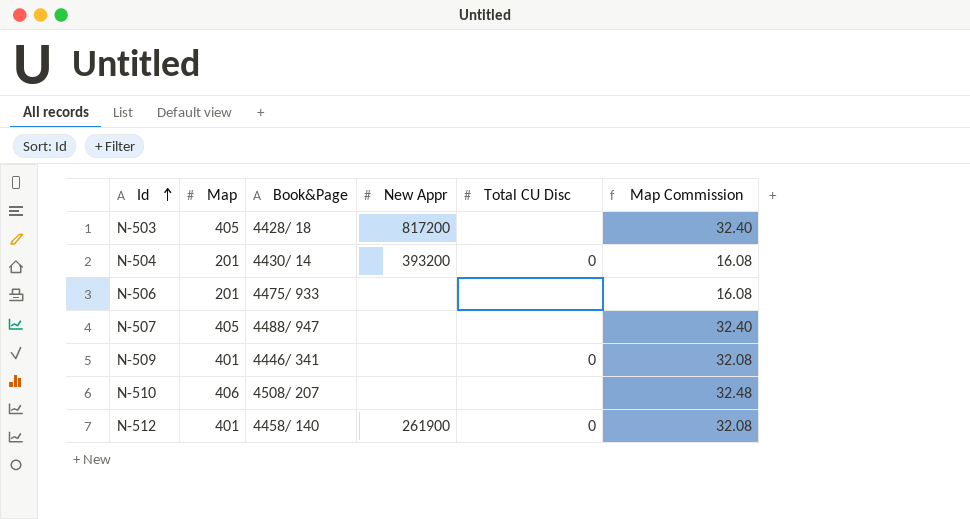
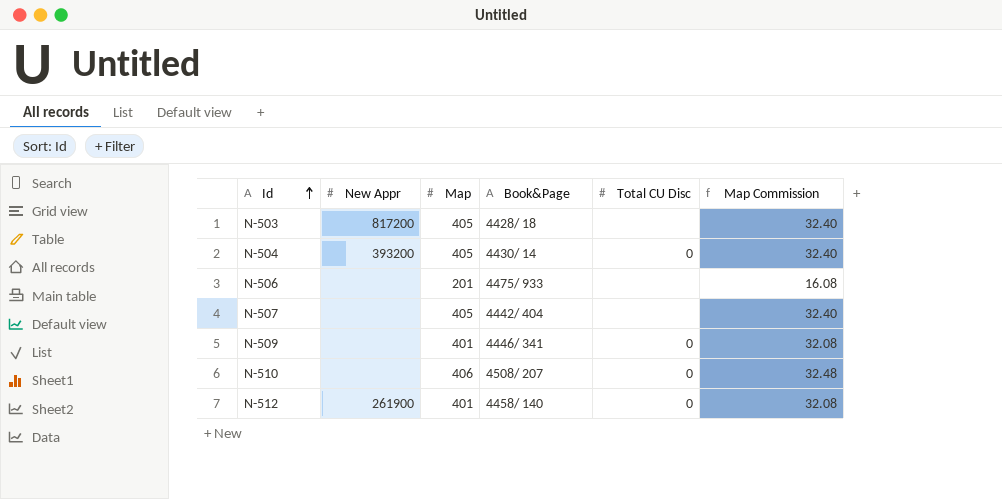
column New Appr | position: 4 -> 2
N-504 | Map: 201 -> 405
N-504 | Map Commission: 16.08 -> 32.40
N-507 | Book&Page: 4488/ 947 -> 4442/ 404
N-510 | Total CU Disc: none -> 0

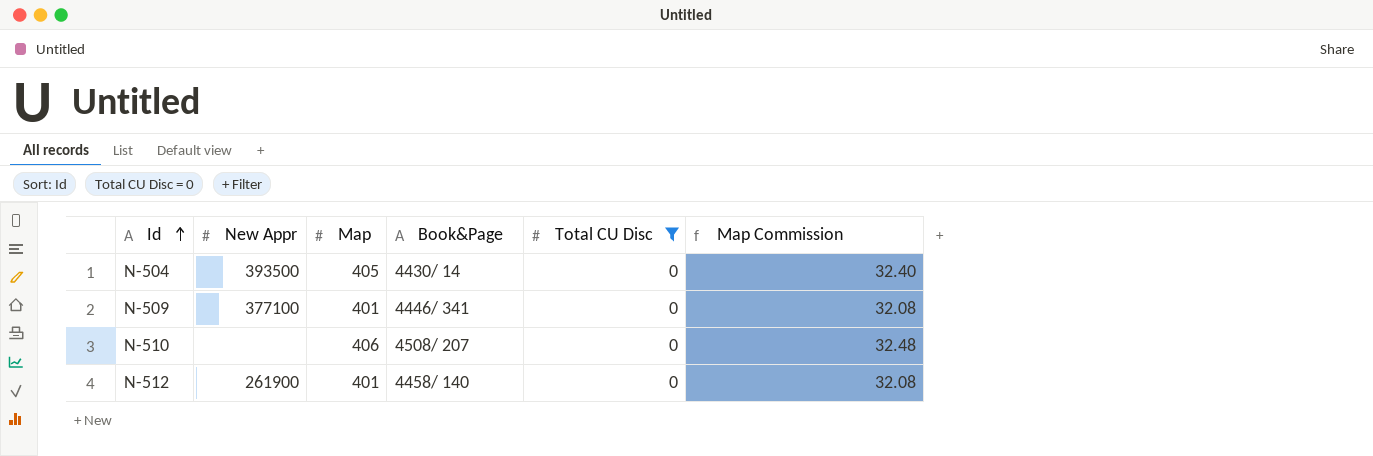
filter: none -> Total CU Disc = 0
N-504 | New Appr: 393200 -> 393500
N-509 | New Appr: none -> 377100

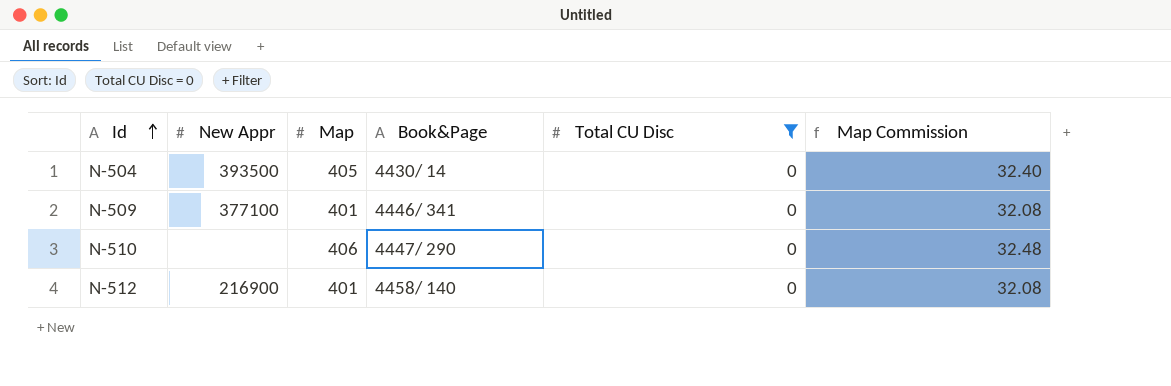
N-510 | Book&Page: 4508/ 207 -> 4447/ 290
N-512 | New Appr: 261900 -> 216900

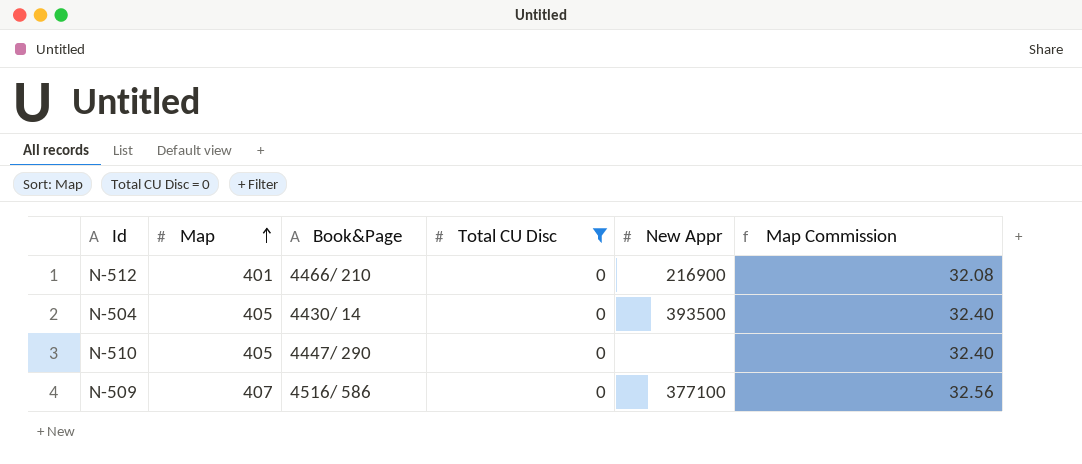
row order: Id ascending -> Map ascending
column New Appr | position: 2 -> 5
N-512 | Book&Page: 4458/ 140 -> 4466/ 210
N-510 | Map: 406 -> 405
N-510 | Map Commission: 32.48 -> 32.40
N-509 | Map: 401 -> 407
N-509 | Book&Page: 4446/ 341 -> 4516/ 586
N-509 | Map Commission: 32.08 -> 32.56

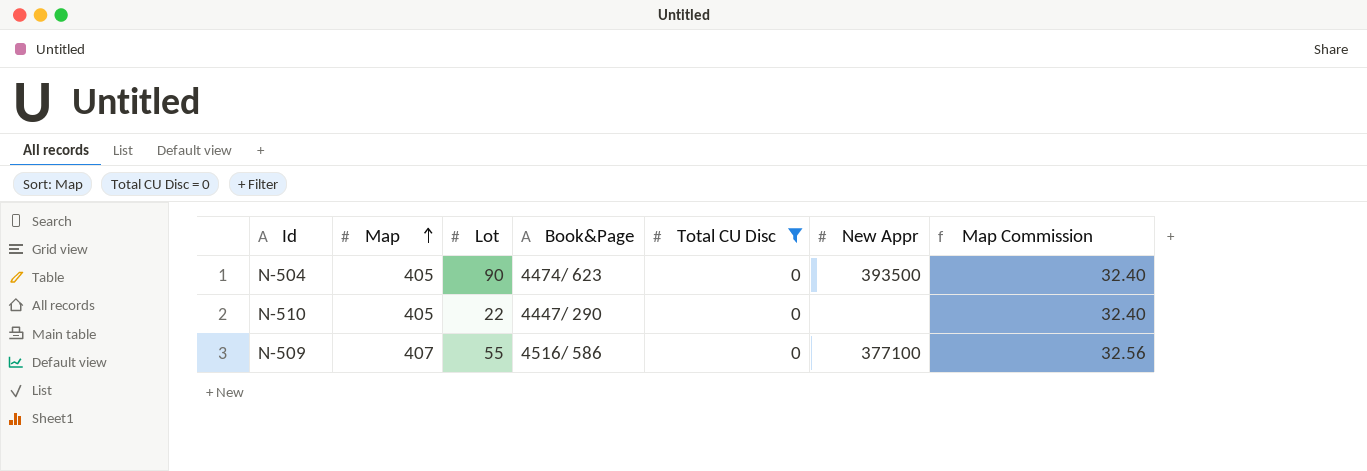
column Lot | position: none -> 3
row N-512: 401 | 4466/ 210 | 0 | 216900 | 32.08 -> none
N-504 | Book&Page: 4430/ 14 -> 4474/ 623

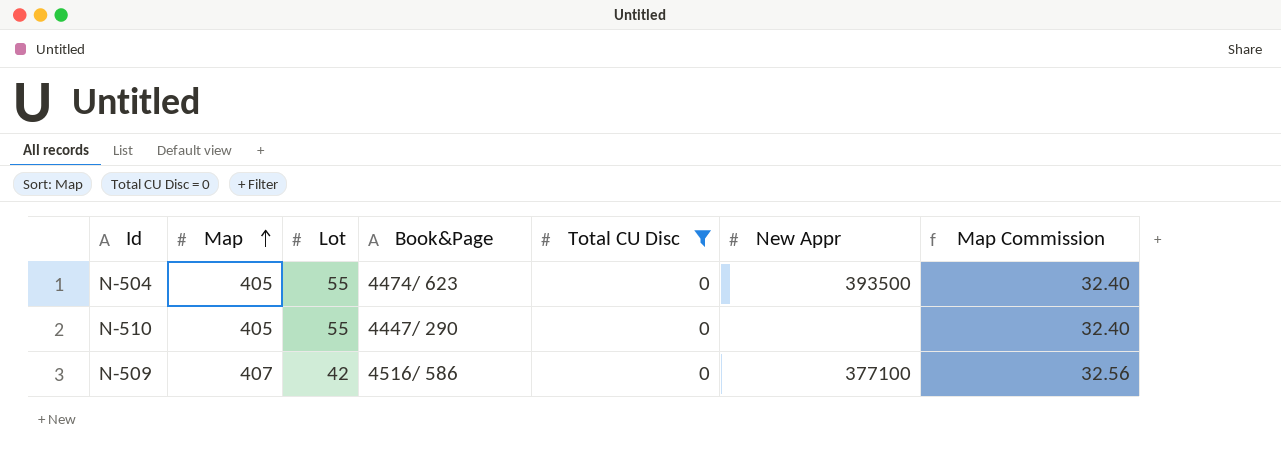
N-504 | Lot: 90 -> 55
N-510 | Lot: 22 -> 55
N-509 | Lot: 55 -> 42

